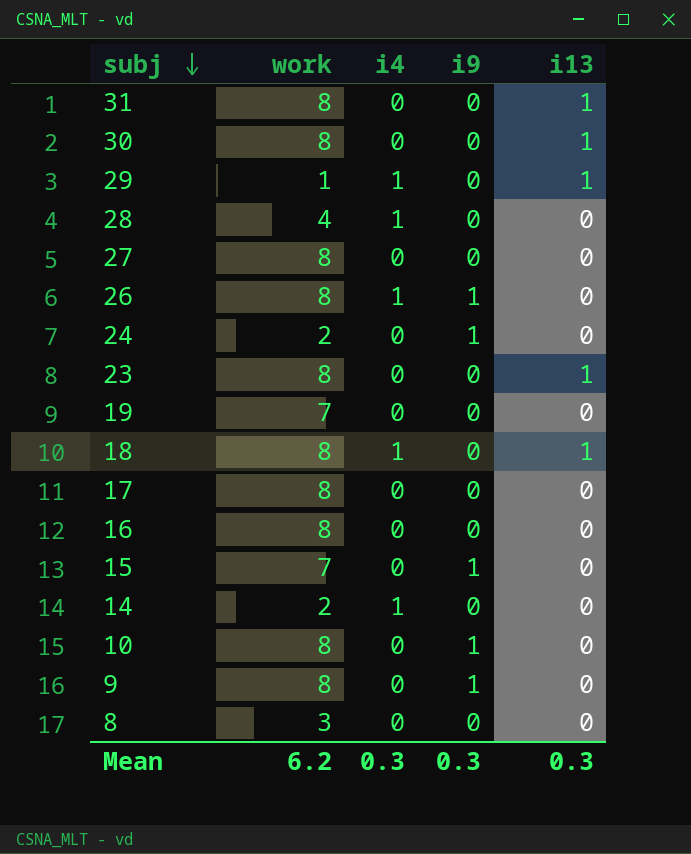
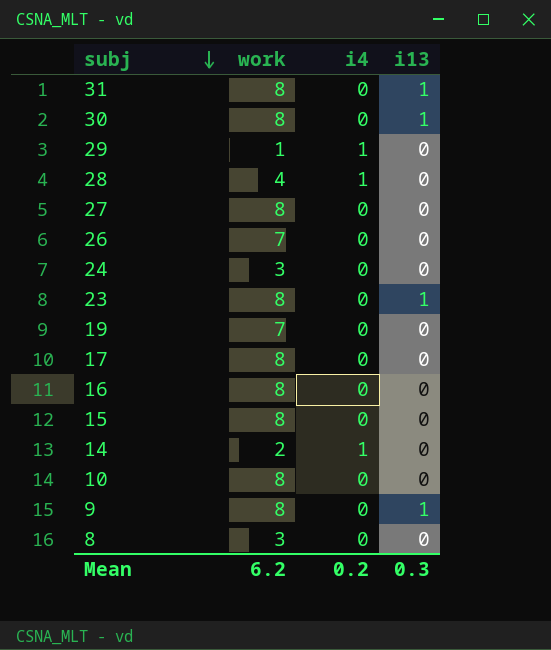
column i9 | position: 4 -> none
row 18: 8 | 1 | 0 | 1 -> none
29 | i13: 1 -> 0
26 | work: 8 -> 7
26 | i4: 1 -> 0
24 | work: 2 -> 3
15 | work: 7 -> 8
9 | i13: 0 -> 1
Mean | i4: 0.3 -> 0.2

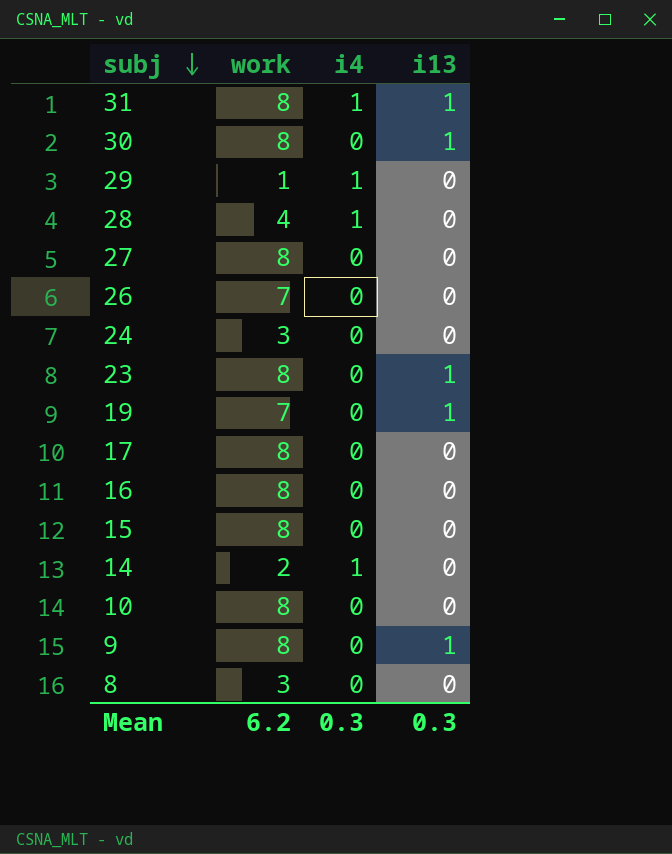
31 | i4: 0 -> 1
19 | i13: 0 -> 1
Mean | i4: 0.2 -> 0.3

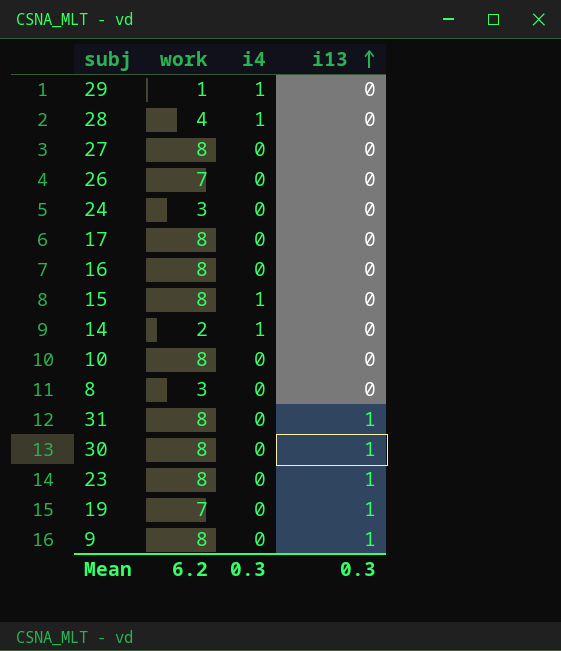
row order: subj descending -> i13 ascending
15 | i4: 0 -> 1
31 | i4: 1 -> 0

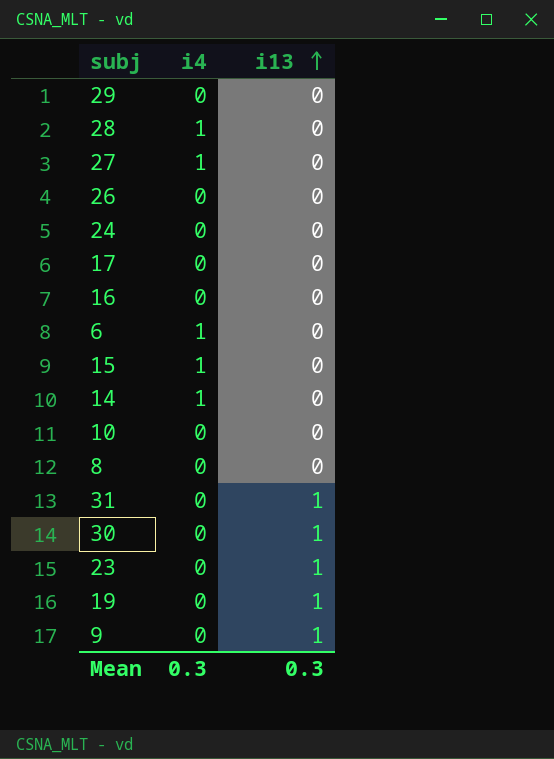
column work | position: 2 -> none
29 | i4: 1 -> 0
27 | i4: 0 -> 1
row 6: none -> 1 | 0

